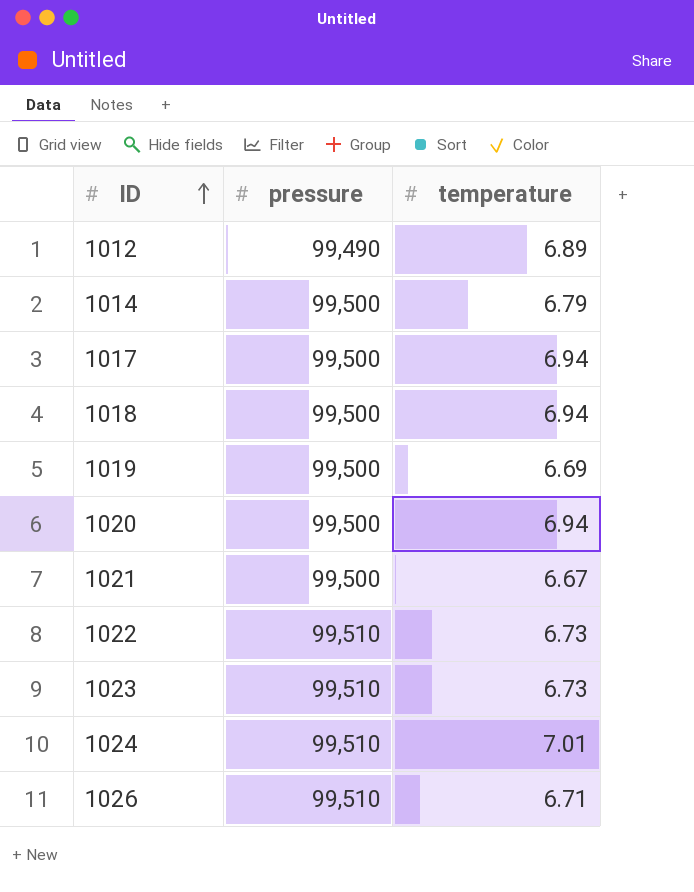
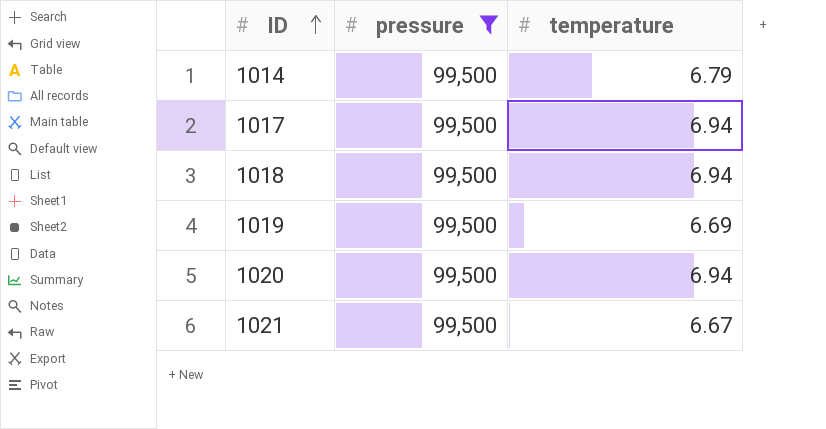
filter: none -> pressure = 99,500

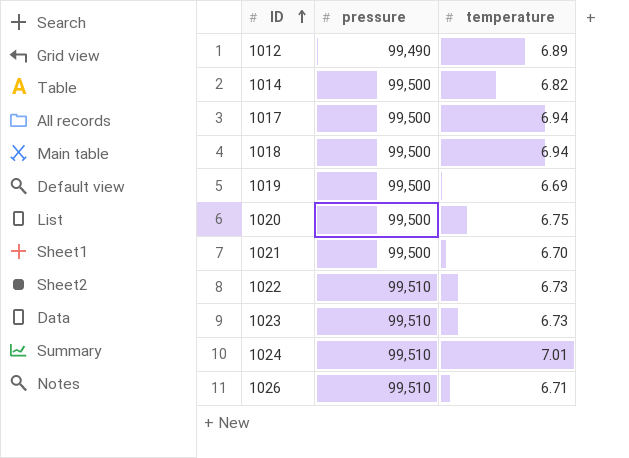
filter: pressure = 99,500 -> none
1014 | temperature: 6.79 -> 6.82
1020 | temperature: 6.94 -> 6.75
1021 | temperature: 6.67 -> 6.70

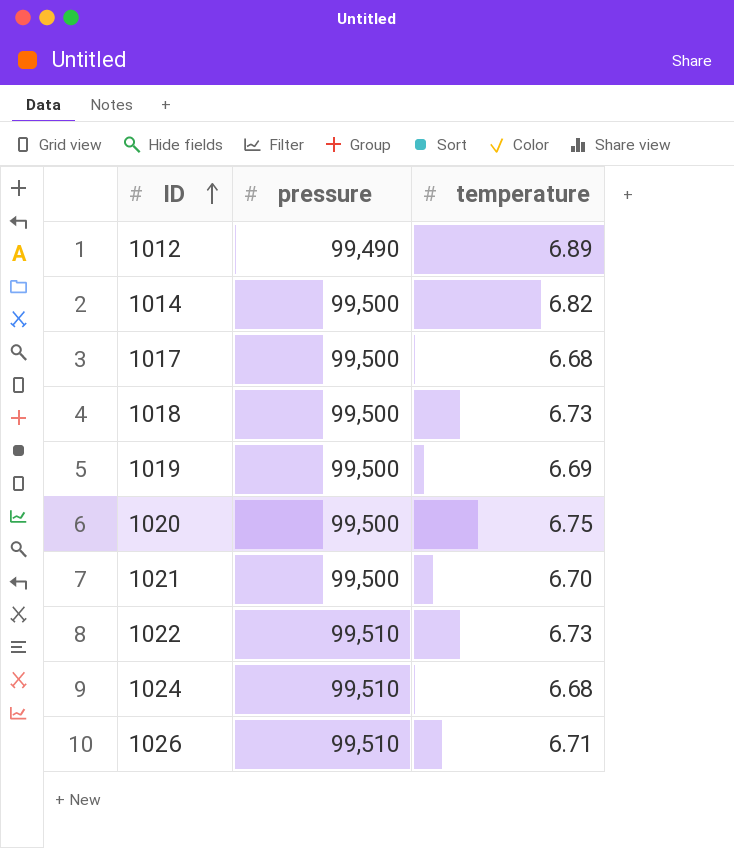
row 1023: 99,510 | 6.73 -> none
1017 | temperature: 6.94 -> 6.68
1018 | temperature: 6.94 -> 6.73
1024 | temperature: 7.01 -> 6.68

